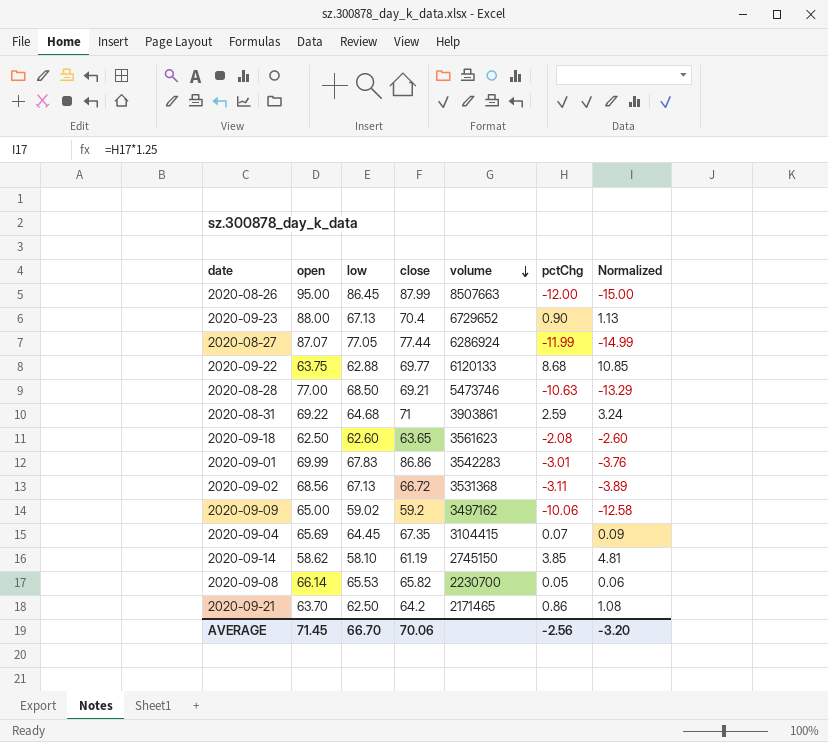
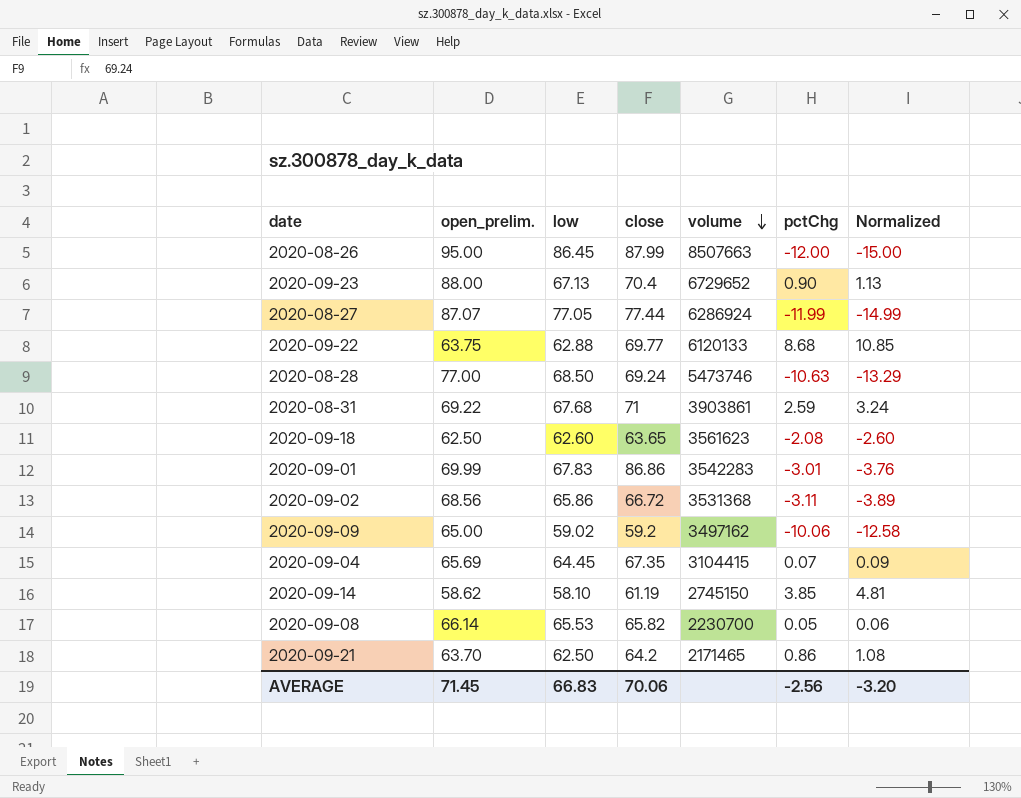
column name: open -> open_prelim.
2020-08-28 | close: 69.21 -> 69.24
2020-08-31 | low: 64.68 -> 67.68
2020-09-02 | low: 67.13 -> 65.86
AVERAGE | low: 66.70 -> 66.83

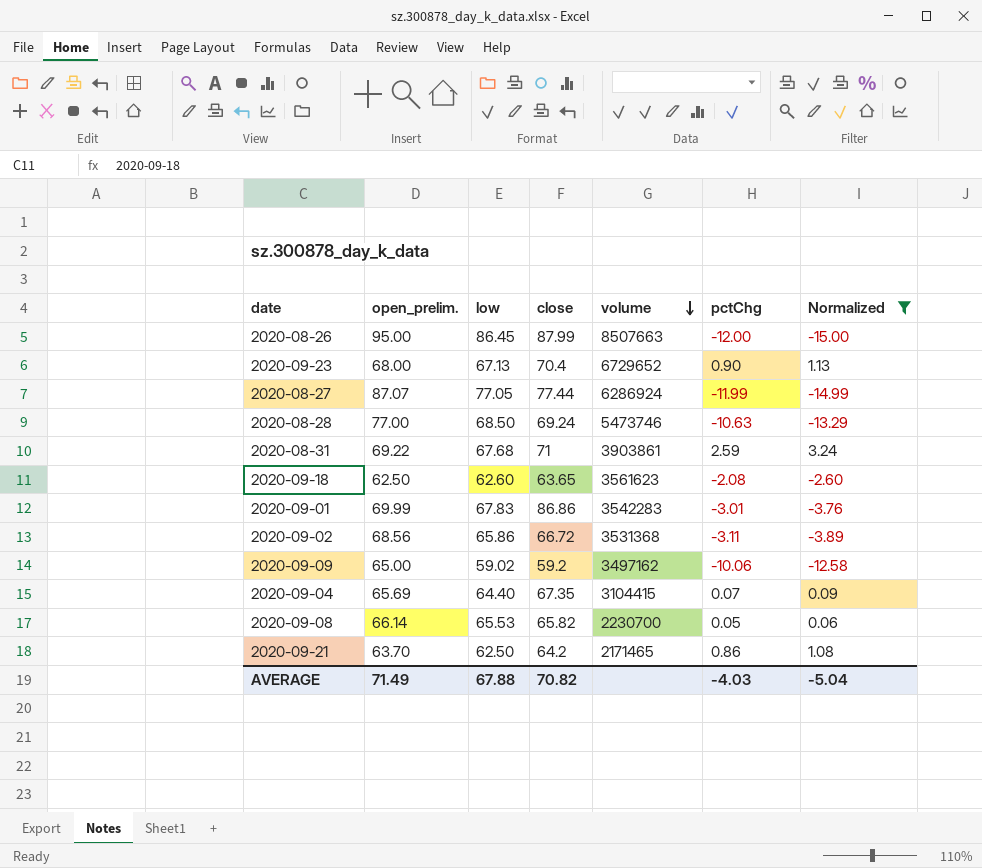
filter: none -> Normalized <= 3.24
2020-09-23 | open_prelim.: 88.00 -> 68.00
2020-09-04 | low: 64.45 -> 64.40
AVERAGE | open_prelim.: 71.45 -> 71.49
AVERAGE | low: 66.83 -> 67.88
AVERAGE | close: 70.06 -> 70.82
AVERAGE | pctChg: -2.56 -> -4.03
AVERAGE | Normalized: -3.20 -> -5.04

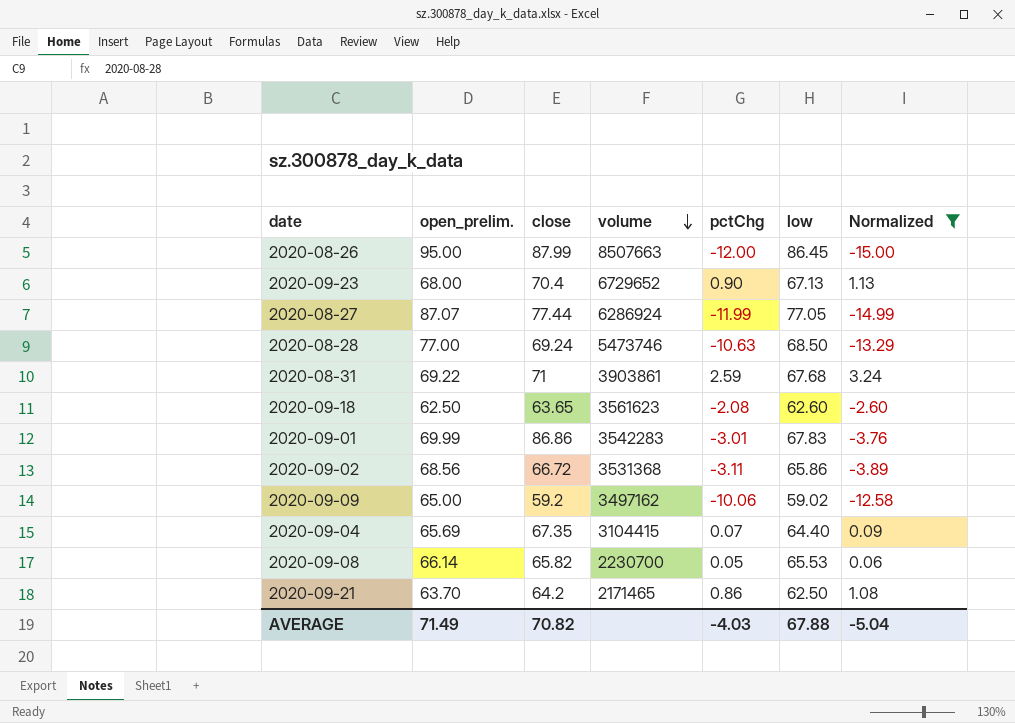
column low | position: 3 -> 6

